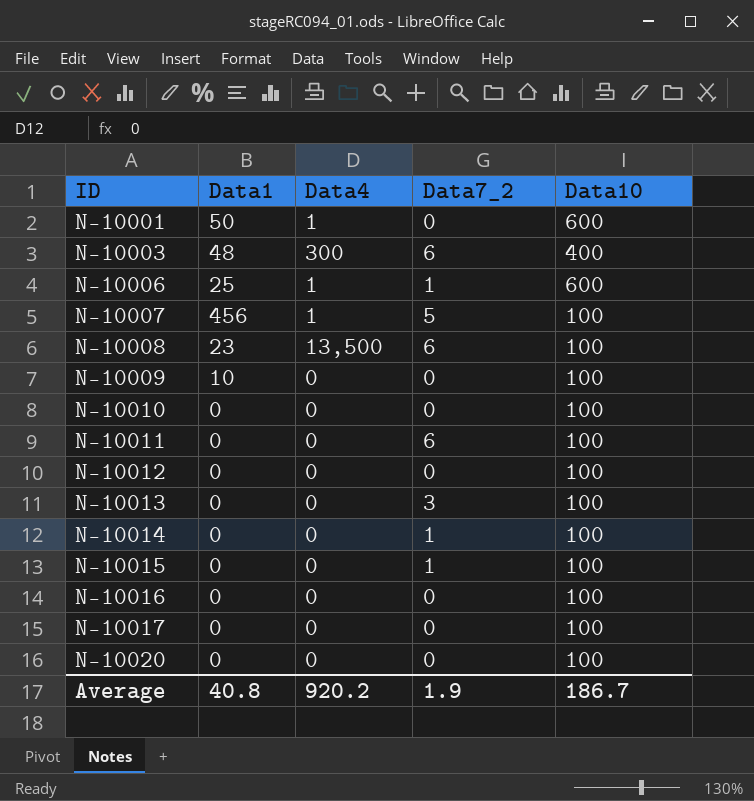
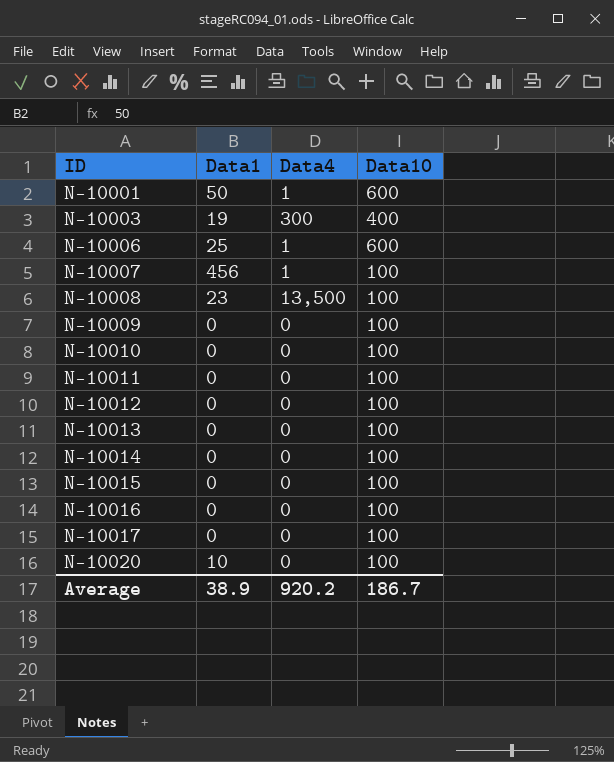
column Data7_2 | position: 4 -> none
N-10003 | Data1: 48 -> 19
N-10009 | Data1: 10 -> 0
N-10020 | Data1: 0 -> 10
Average | Data1: 40.8 -> 38.9

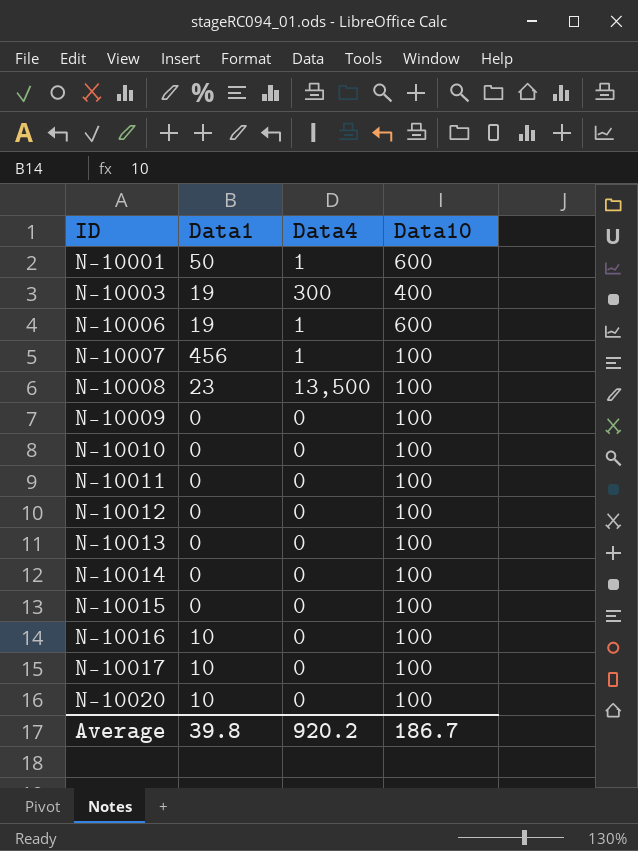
N-10006 | Data1: 25 -> 19
N-10016 | Data1: 0 -> 10
N-10017 | Data1: 0 -> 10
Average | Data1: 38.9 -> 39.8

